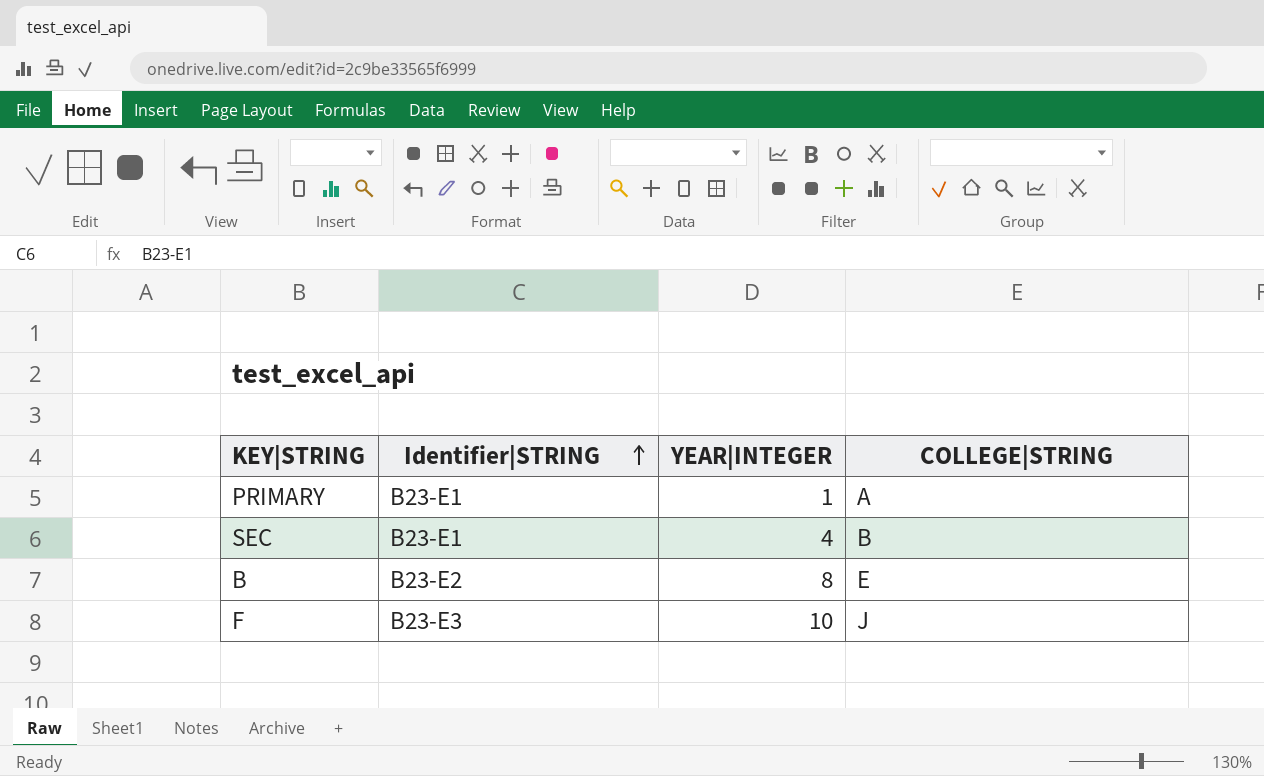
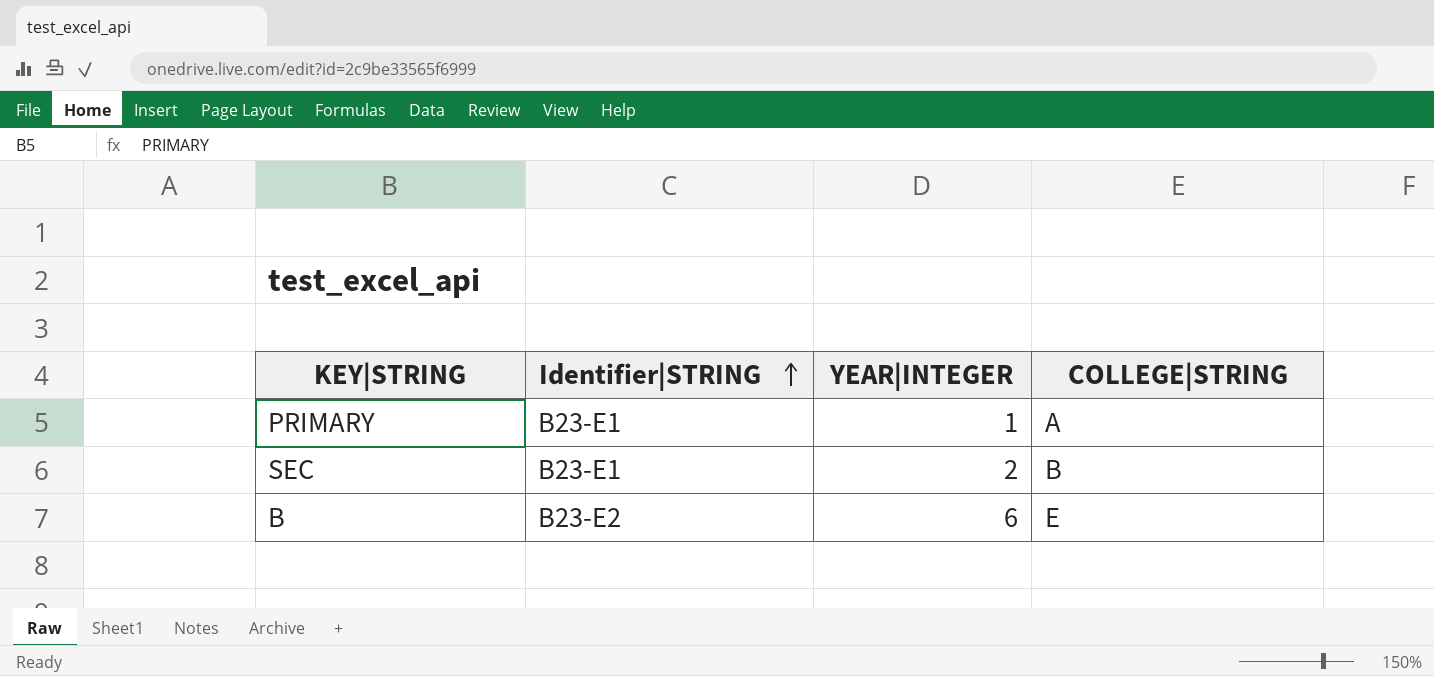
row F: B23-E3 | 10 | J -> none
SEC | YEAR|INTEGER: 4 -> 2
B | YEAR|INTEGER: 8 -> 6

